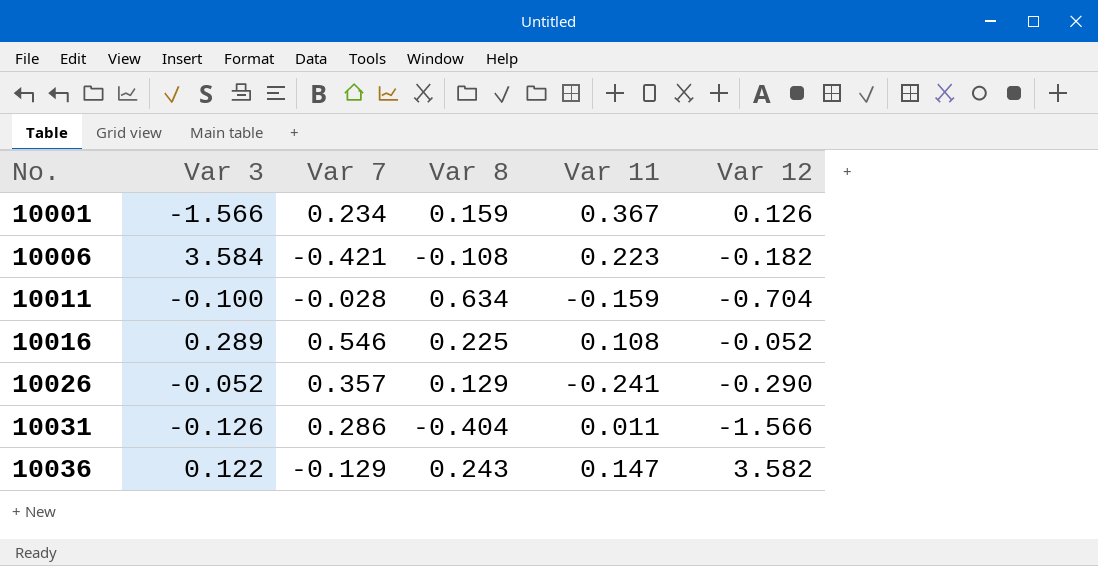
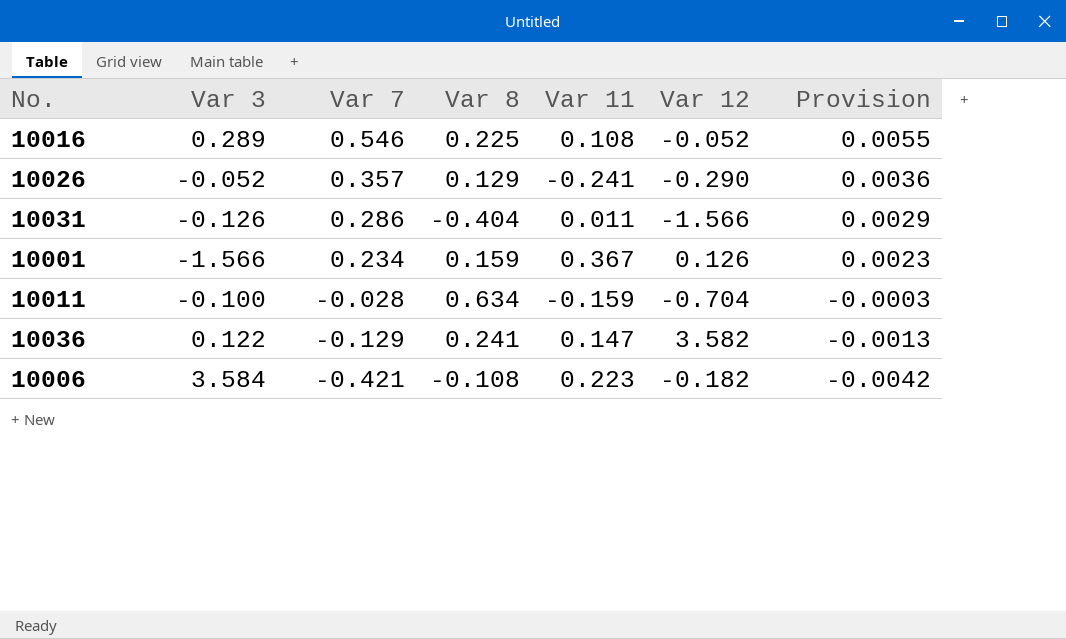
row order: No. ascending -> Var 7 descending
column Provision | formula: none -> [Var 7] * 0.01
10036 | Var 8: 0.243 -> 0.241

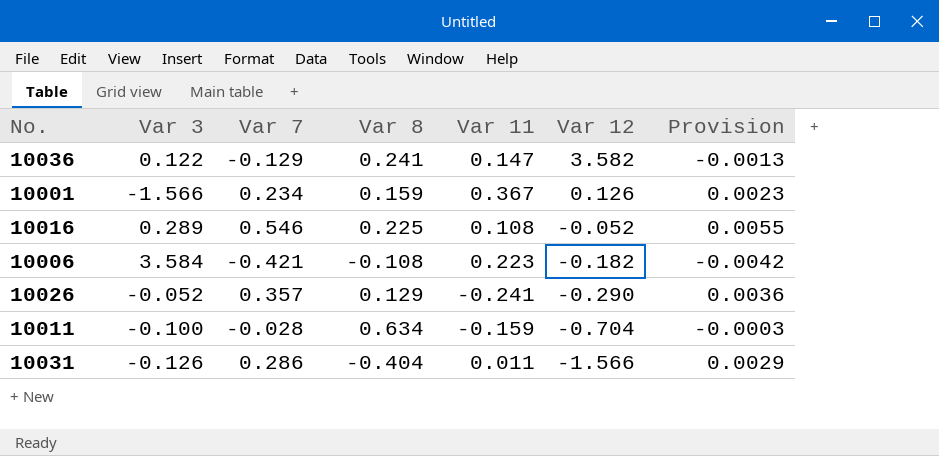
row order: Var 7 descending -> Var 12 descending

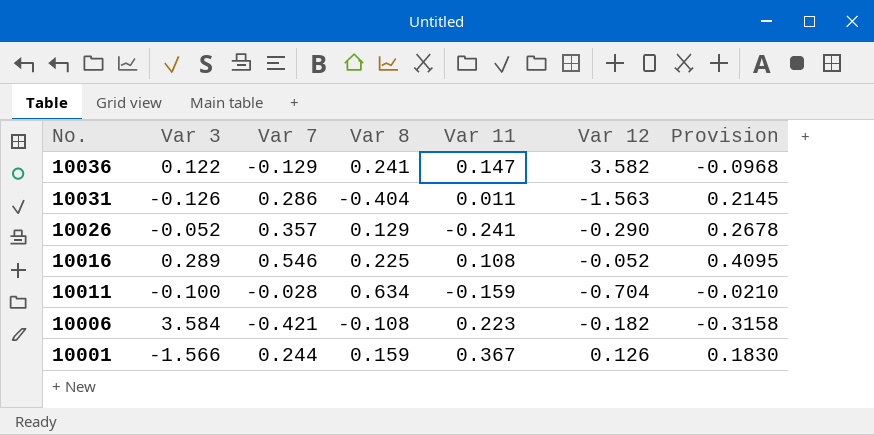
row order: Var 12 descending -> No. descending
column Provision | formula: [Var 7] * 0.01 -> [Var 7] * 0.75
10031 | Var 12: -1.566 -> -1.563
10001 | Var 7: 0.234 -> 0.244

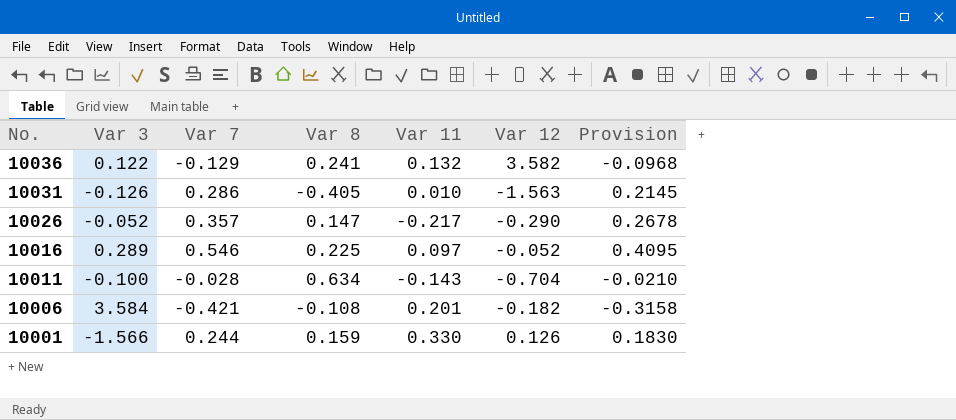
10036 | Var 11: 0.147 -> 0.132
10031 | Var 8: -0.404 -> -0.405
10031 | Var 11: 0.011 -> 0.010
10026 | Var 8: 0.129 -> 0.147
10026 | Var 11: -0.241 -> -0.217
10016 | Var 11: 0.108 -> 0.097
10011 | Var 11: -0.159 -> -0.143
10006 | Var 11: 0.223 -> 0.201
10001 | Var 11: 0.367 -> 0.330

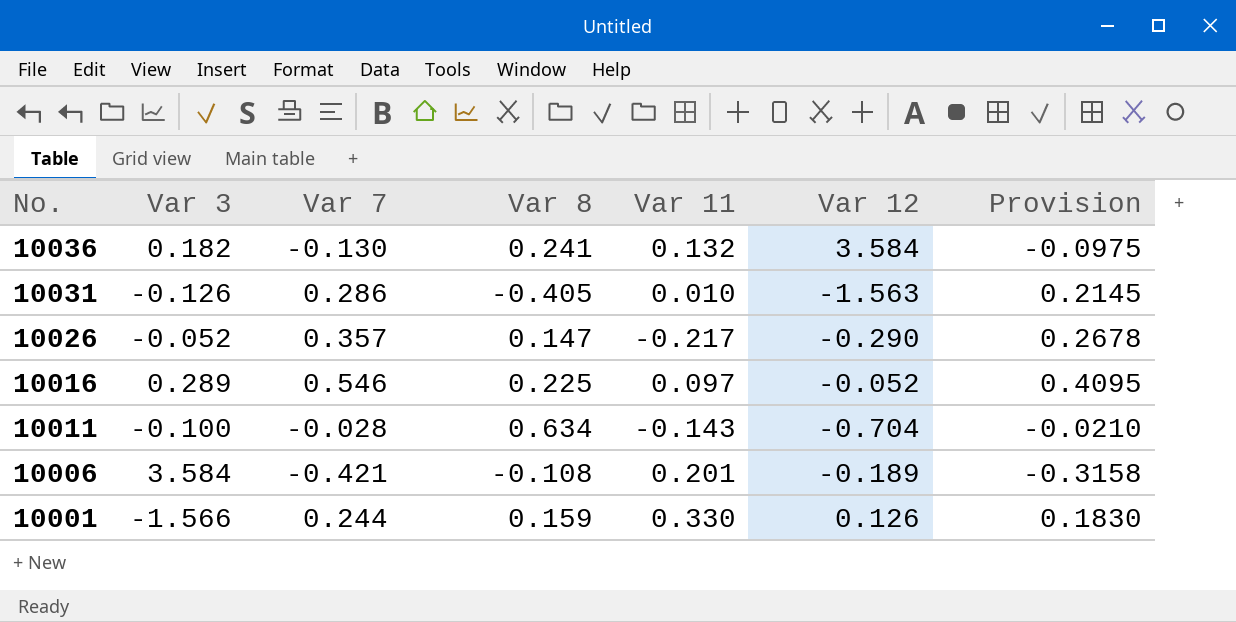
10036 | Var 3: 0.122 -> 0.182
10036 | Var 7: -0.129 -> -0.130
10036 | Var 12: 3.582 -> 3.584
10036 | Provision: -0.0968 -> -0.0975
10006 | Var 12: -0.182 -> -0.189

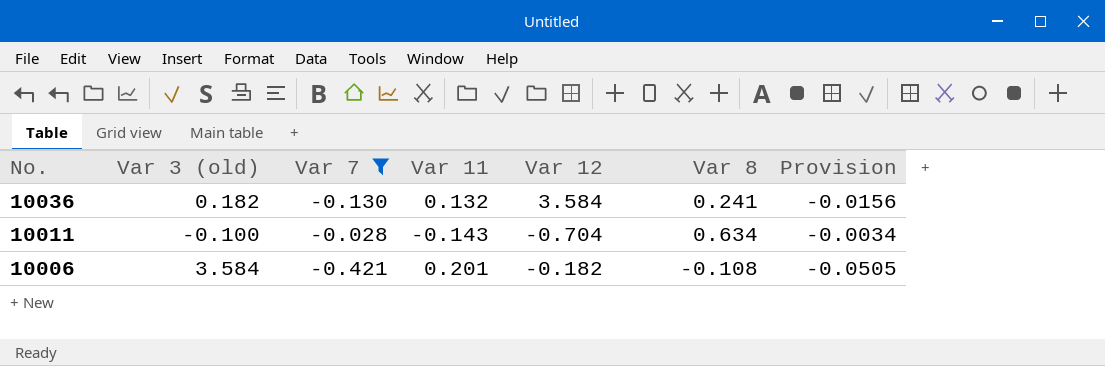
filter: none -> Var 7 <= -0.028
column name: Var 3 -> Var 3 (old)
column Var 8 | position: 4 -> 6
column Provision | formula: [Var 7] * 0.75 -> [Var 7] * 0.12
10006 | Var 12: -0.189 -> -0.182

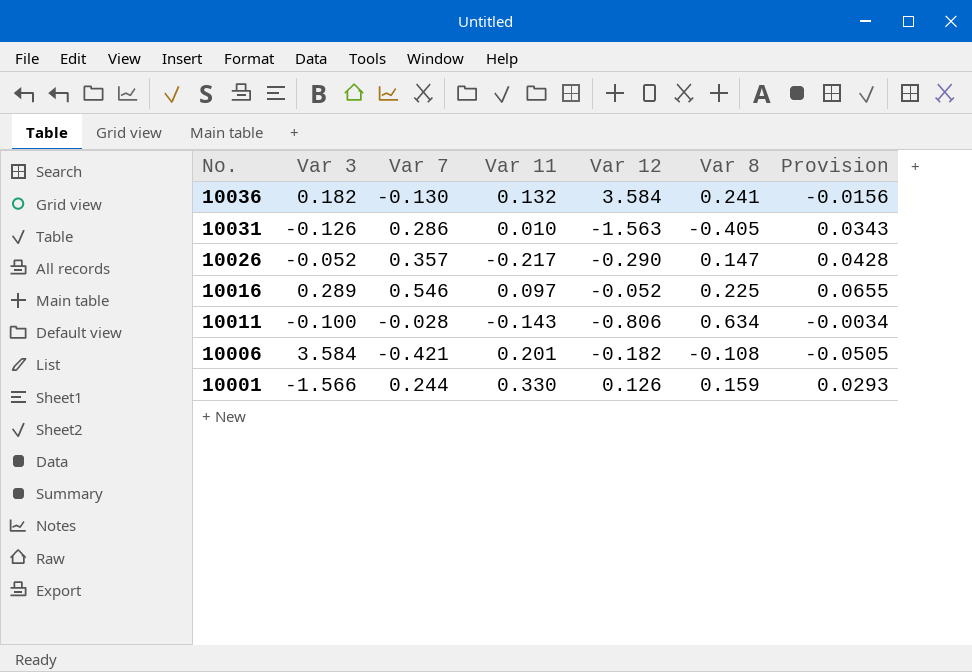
filter: Var 7 <= -0.028 -> none
column name: Var 3 (old) -> Var 3
10011 | Var 12: -0.704 -> -0.806

